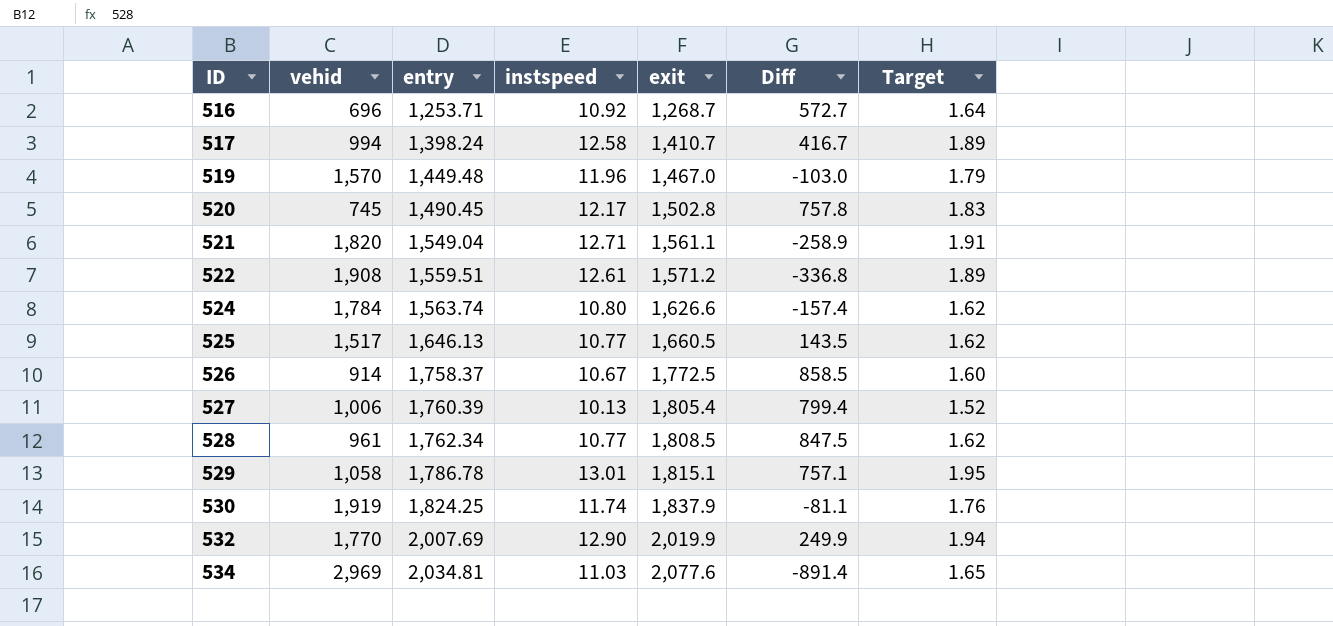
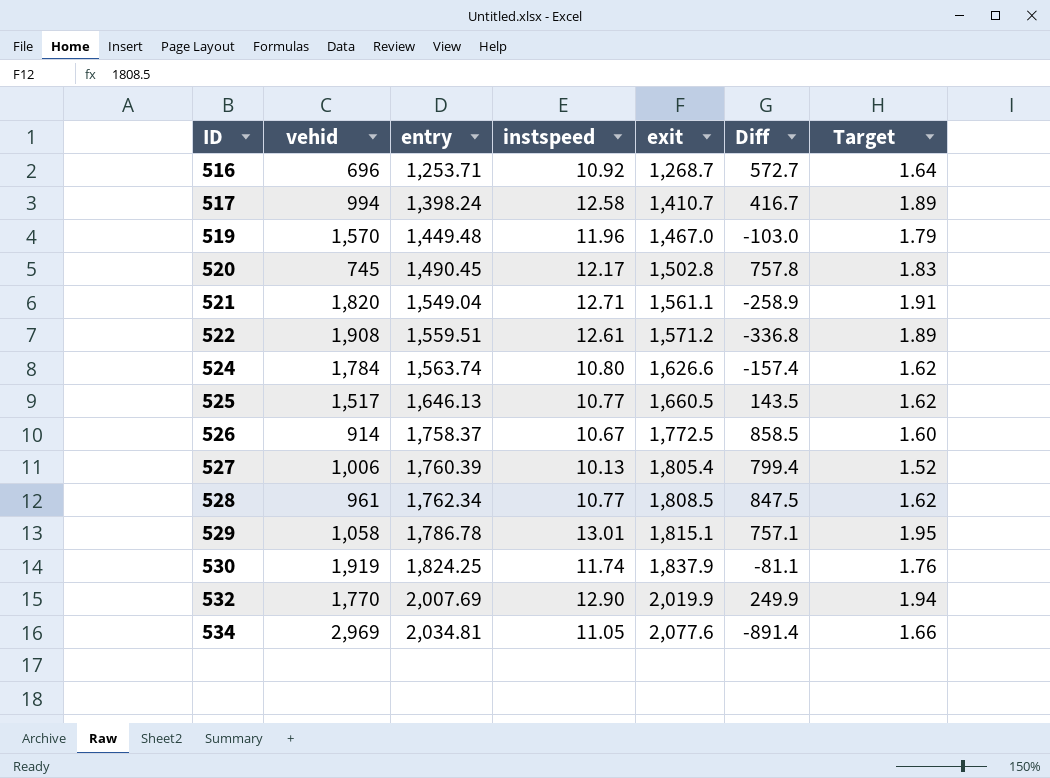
534 | instspeed: 11.03 -> 11.05
534 | Target: 1.65 -> 1.66

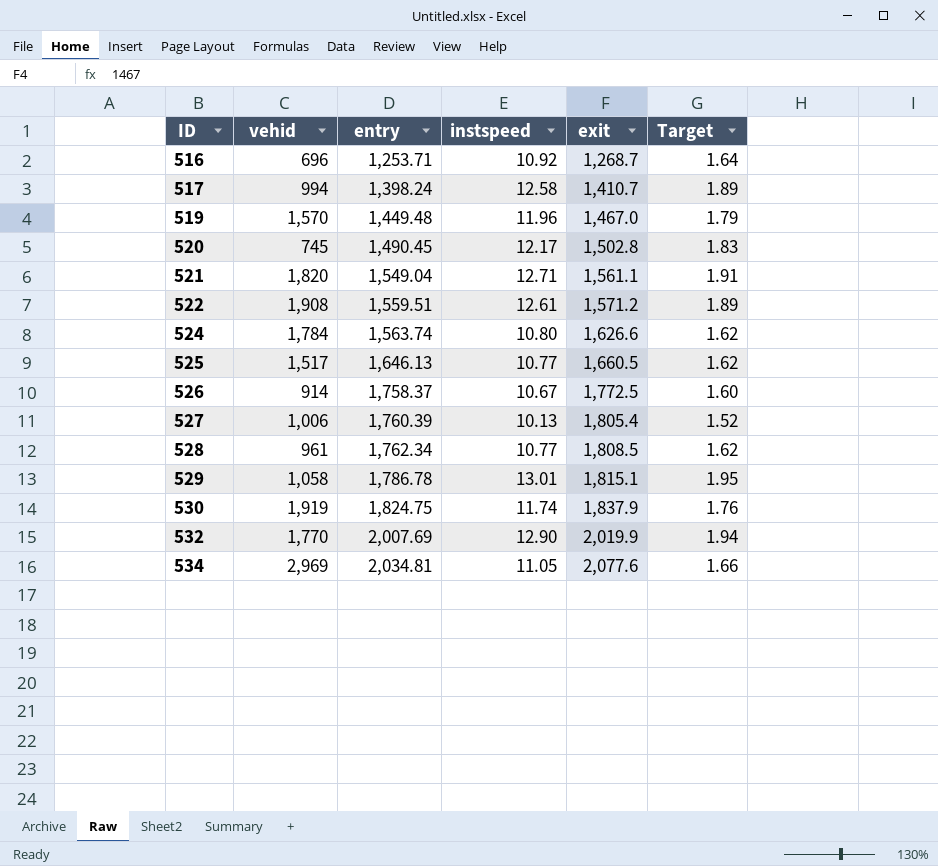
column Diff | formula: [exit] - [vehid] -> none
530 | entry: 1,824.25 -> 1,824.75

